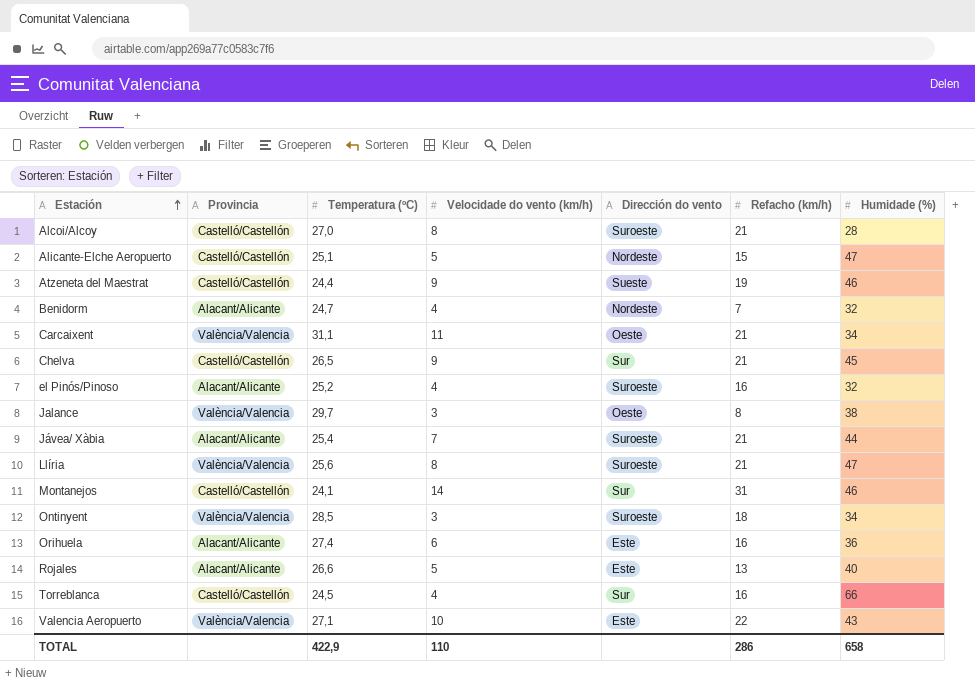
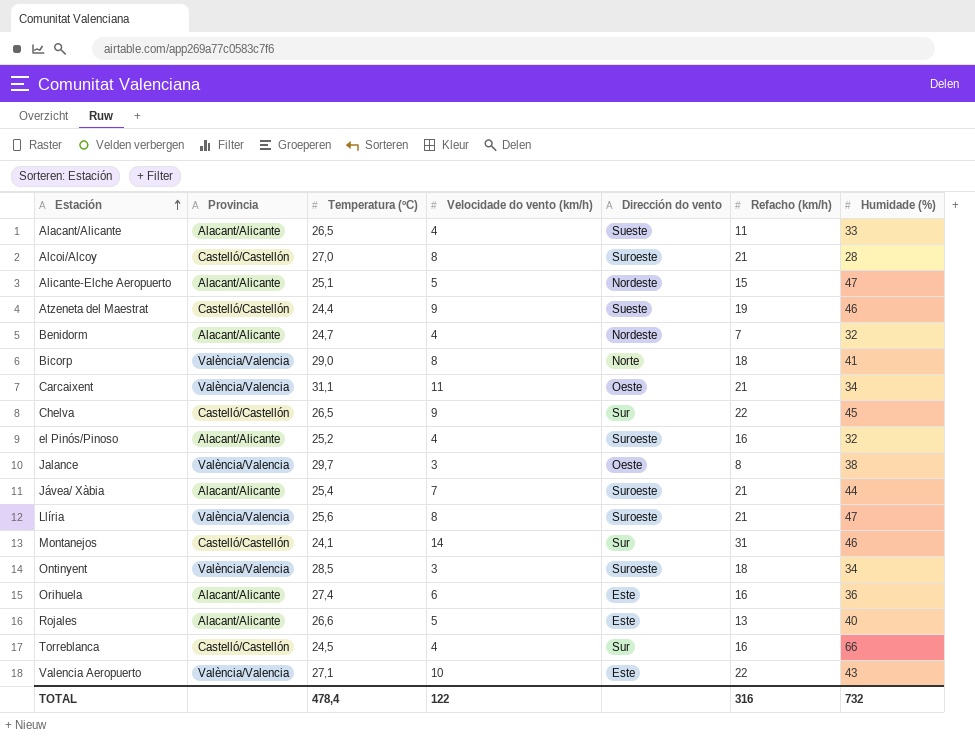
row Alacant/Alicante: none -> Alacant/Alicante | 26,5 | 4 | Sueste | 11 | 33
Alicante-Elche Aeropuerto | Provincia: Castelló/Castellón -> Alacant/Alicante
row Bicorp: none -> València/Valencia | 29,0 | 8 | Norte | 18 | 41
Chelva | Refacho (km/h): 21 -> 22
TOTAL | Temperatura (ºC): 422,9 -> 478,4
TOTAL | Velocidade do vento (km/h): 110 -> 122
TOTAL | Refacho (km/h): 286 -> 316
TOTAL | Humidade (%): 658 -> 732

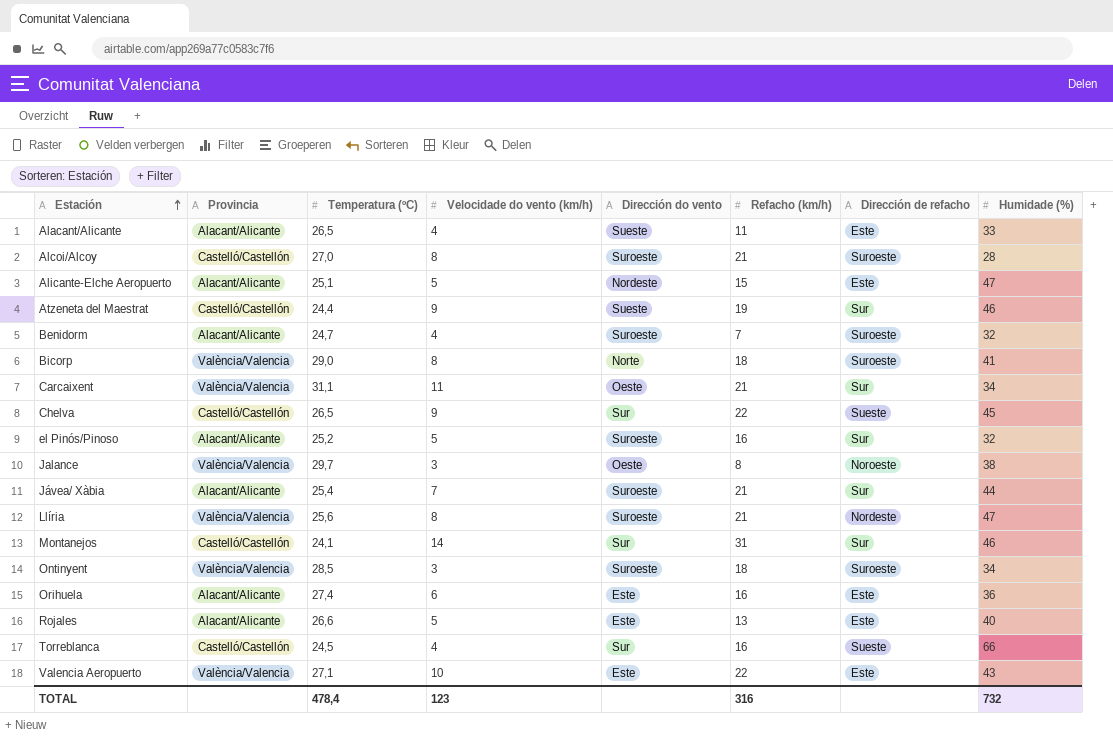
column Dirección de refacho | position: none -> 7
Benidorm | Dirección do vento: Nordeste -> Suroeste
el Pinós/Pinoso | Velocidade do vento (km/h): 4 -> 5
TOTAL | Velocidade do vento (km/h): 122 -> 123

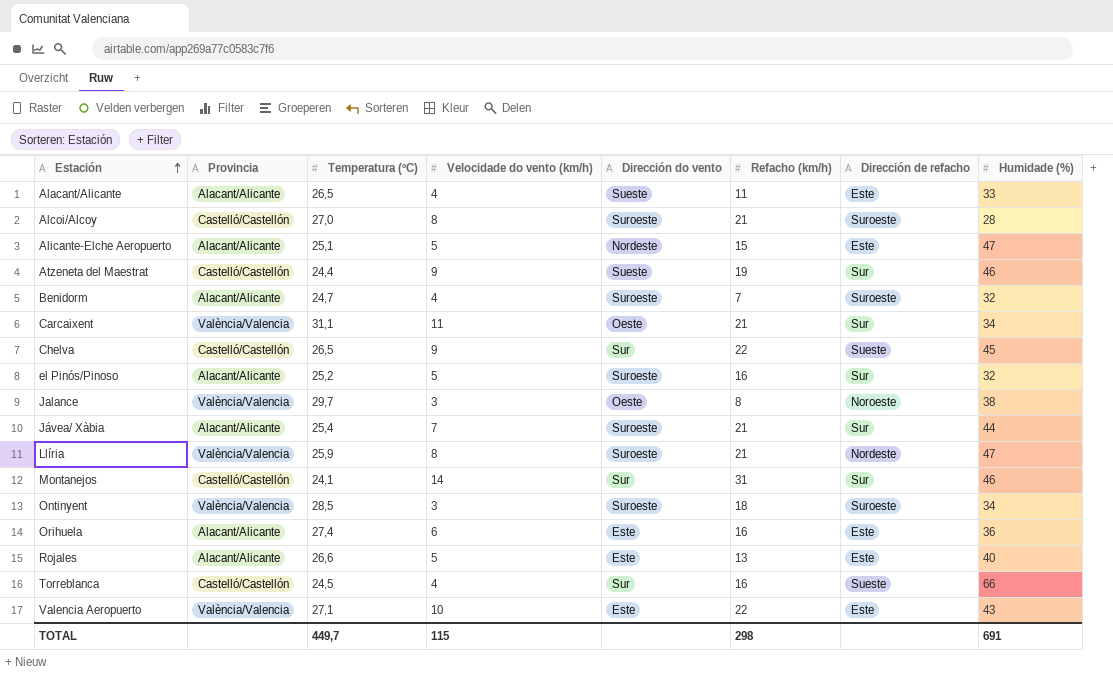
row Bicorp: València/Valencia | 29,0 | 8 | Norte | 18 | Suroeste | 41 -> none
Llíria | Temperatura (ºC): 25,6 -> 25,9
TOTAL | Temperatura (ºC): 478,4 -> 449,7
TOTAL | Velocidade do vento (km/h): 123 -> 115
TOTAL | Refacho (km/h): 316 -> 298
TOTAL | Humidade (%): 732 -> 691

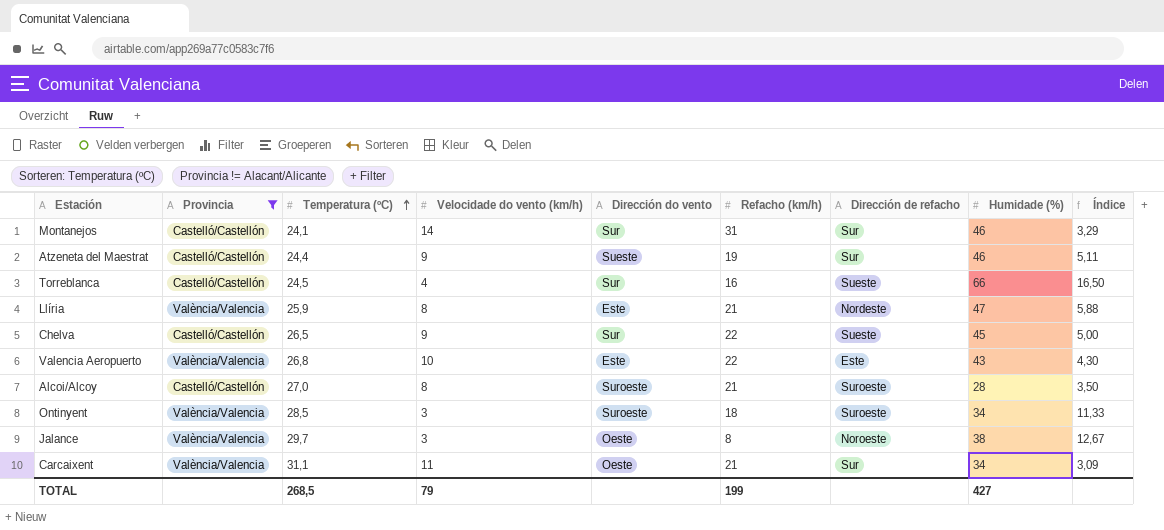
filter: none -> Provincia != Alacant/Alicante
row order: Estación ascending -> Temperatura (ºC) ascending
column Índice | formula: none -> [Humidade (%)] / [Velocidade do vento (km/h)]
Llíria | Dirección do vento: Suroeste -> Este
Valencia Aeropuerto | Temperatura (ºC): 27,1 -> 26,8
TOTAL | Temperatura (ºC): 449,7 -> 268,5
TOTAL | Velocidade do vento (km/h): 115 -> 79
TOTAL | Refacho (km/h): 298 -> 199
TOTAL | Humidade (%): 691 -> 427

